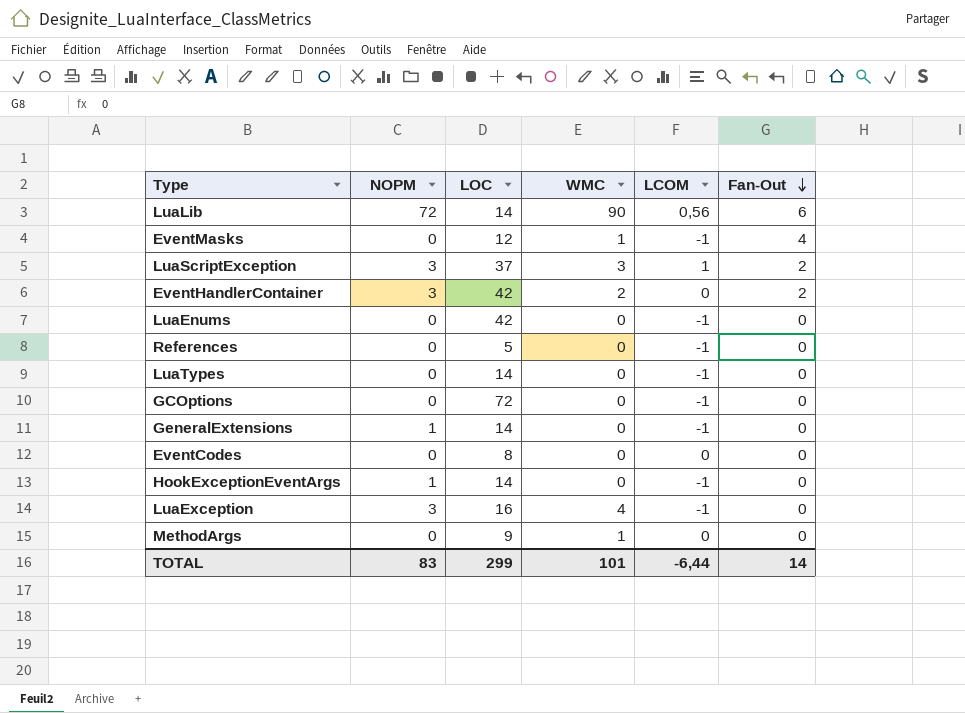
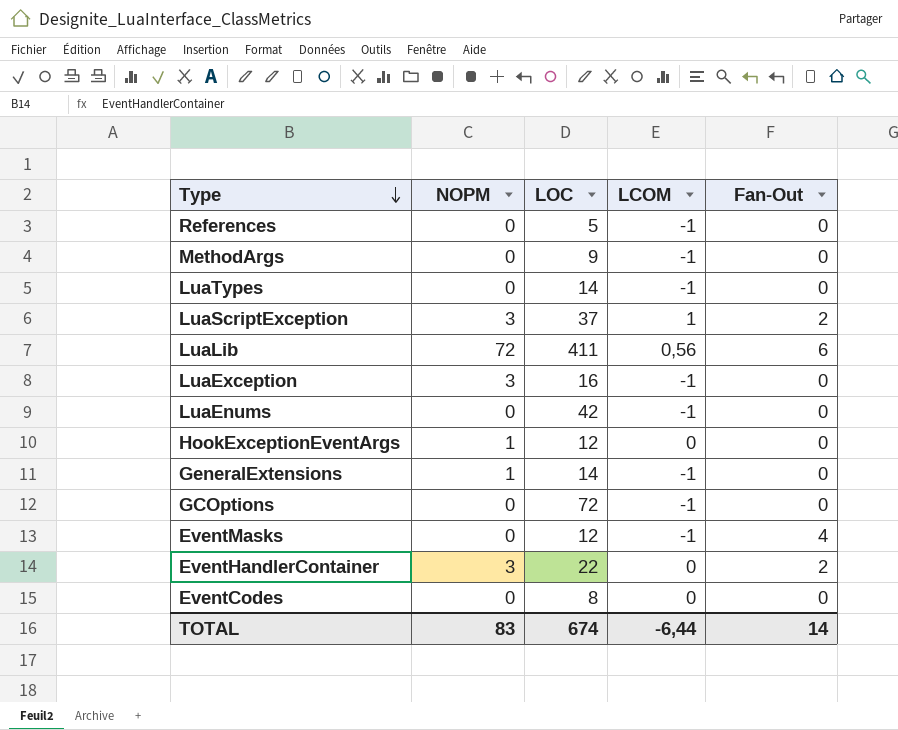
row order: Fan-Out descending -> Type descending
column WMC | position: 4 -> none
MethodArgs | LCOM: 0 -> -1
LuaLib | LOC: 14 -> 411
HookExceptionEventArgs | LOC: 14 -> 12
HookExceptionEventArgs | LCOM: -1 -> 0
EventHandlerContainer | LOC: 42 -> 22
TOTAL | LOC: 299 -> 674

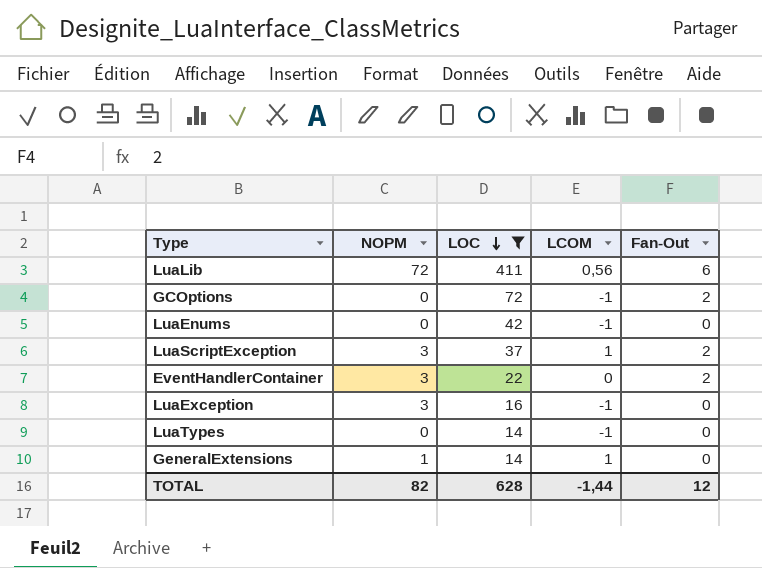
filter: none -> LOC >= 14
row order: Type descending -> LOC descending
GCOptions | Fan-Out: 0 -> 2
GeneralExtensions | LCOM: -1 -> 1
TOTAL | NOPM: 83 -> 82
TOTAL | LOC: 674 -> 628
TOTAL | LCOM: -6,44 -> -1,44
TOTAL | Fan-Out: 14 -> 12

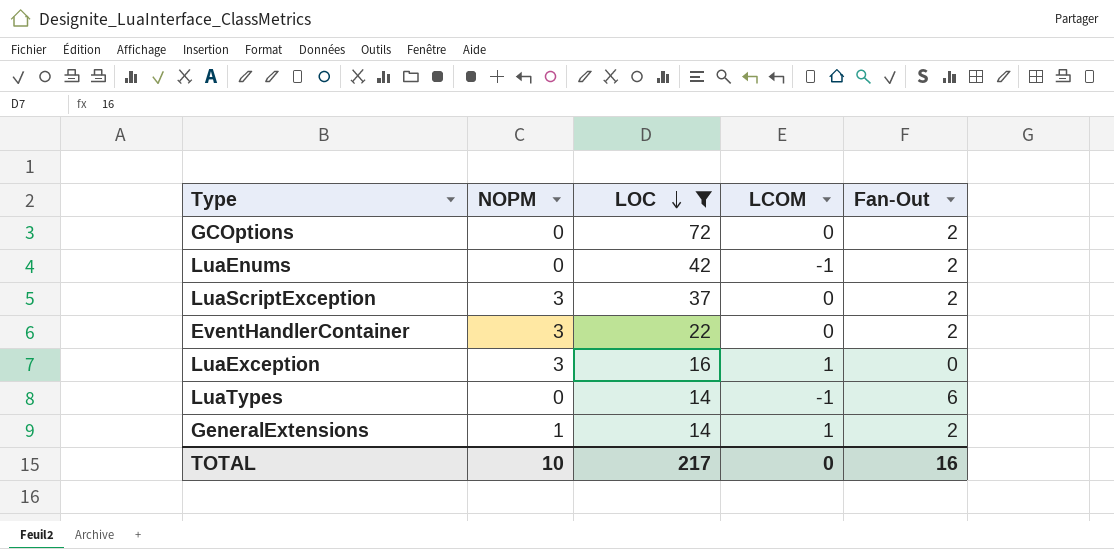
row LuaLib: 72 | 411 | 0,56 | 6 -> none
GCOptions | LCOM: -1 -> 0
LuaEnums | Fan-Out: 0 -> 2
LuaScriptException | LCOM: 1 -> 0
LuaException | LCOM: -1 -> 1
LuaTypes | Fan-Out: 0 -> 6
GeneralExtensions | Fan-Out: 0 -> 2
TOTAL | NOPM: 82 -> 10
TOTAL | LOC: 628 -> 217
TOTAL | LCOM: -1,44 -> 0
TOTAL | Fan-Out: 12 -> 16

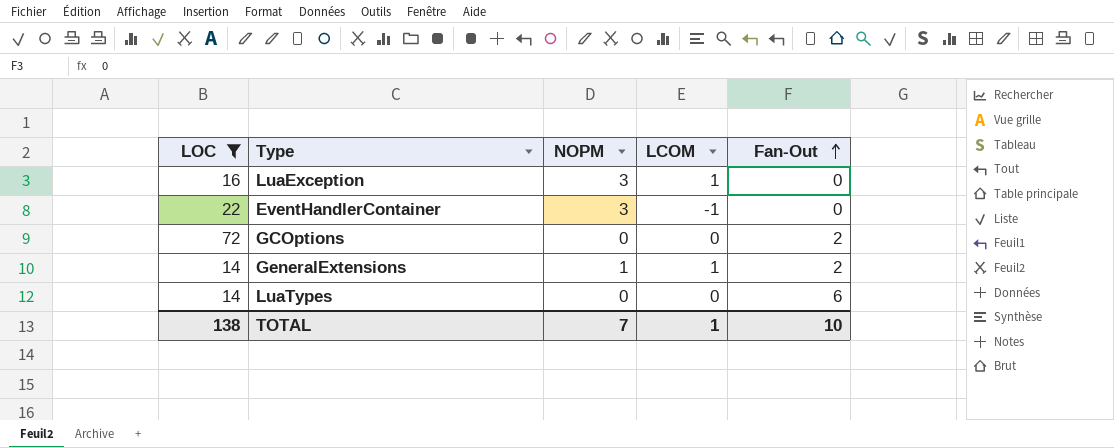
row order: LOC descending -> Fan-Out ascending
column LOC | position: 3 -> 1
row LuaEnums: 0 | 42 | -1 | 2 -> none
row LuaScriptException: 3 | 37 | 0 | 2 -> none
EventHandlerContainer | LCOM: 0 -> -1
EventHandlerContainer | Fan-Out: 2 -> 0
LuaTypes | LCOM: -1 -> 0
TOTAL | LOC: 217 -> 138
TOTAL | NOPM: 10 -> 7
TOTAL | LCOM: 0 -> 1
TOTAL | Fan-Out: 16 -> 10

